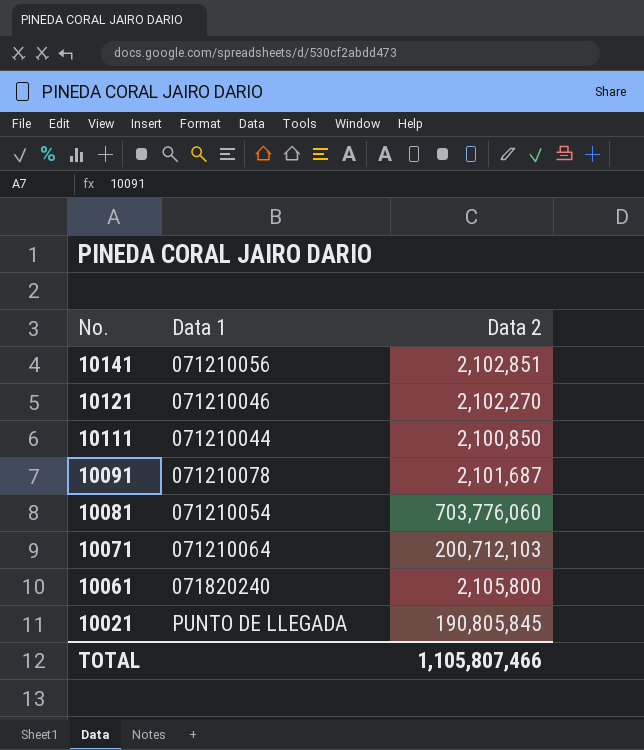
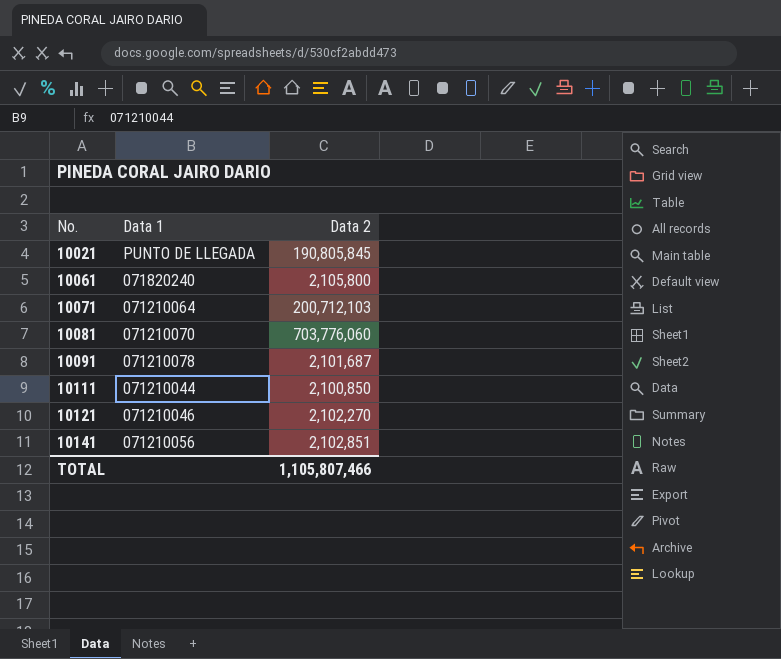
row order: No. descending -> No. ascending
10081 | Data 1: 071210054 -> 071210070

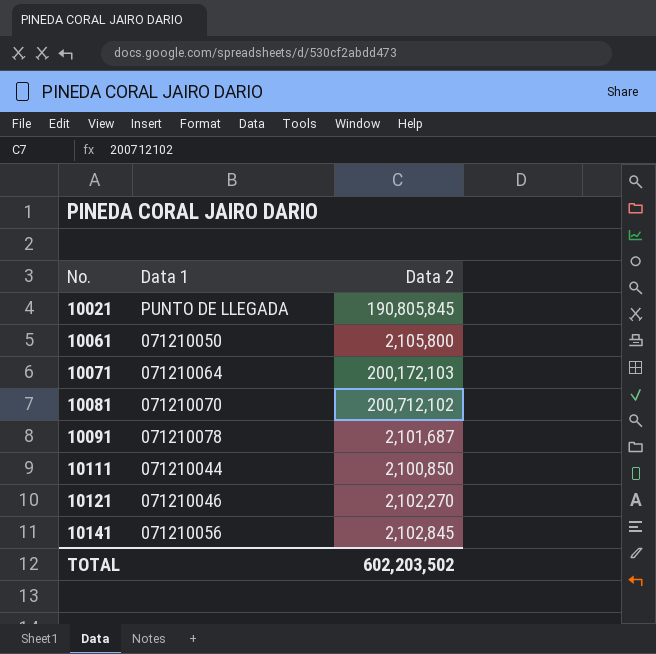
10061 | Data 1: 071820240 -> 071210050
10071 | Data 2: 200,712,103 -> 200,172,103
10081 | Data 2: 703,776,060 -> 200,712,102
10141 | Data 2: 2,102,851 -> 2,102,845
TOTAL | Data 2: 1,105,807,466 -> 602,203,502

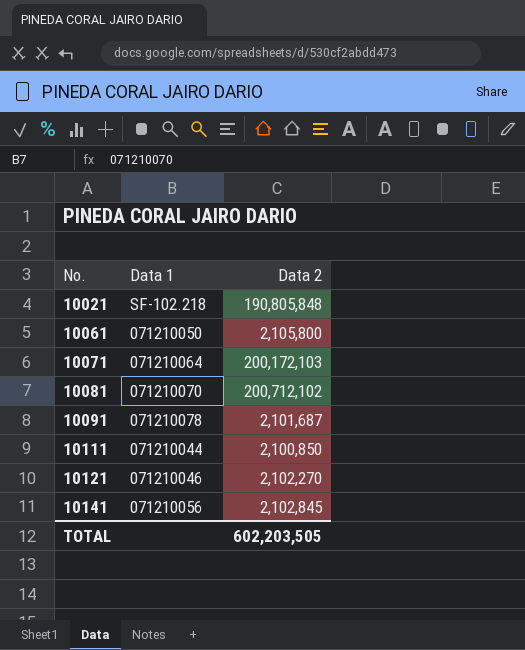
10021 | Data 1: PUNTO DE LLEGADA -> SF-102.218
10021 | Data 2: 190,805,845 -> 190,805,848
TOTAL | Data 2: 602,203,502 -> 602,203,505

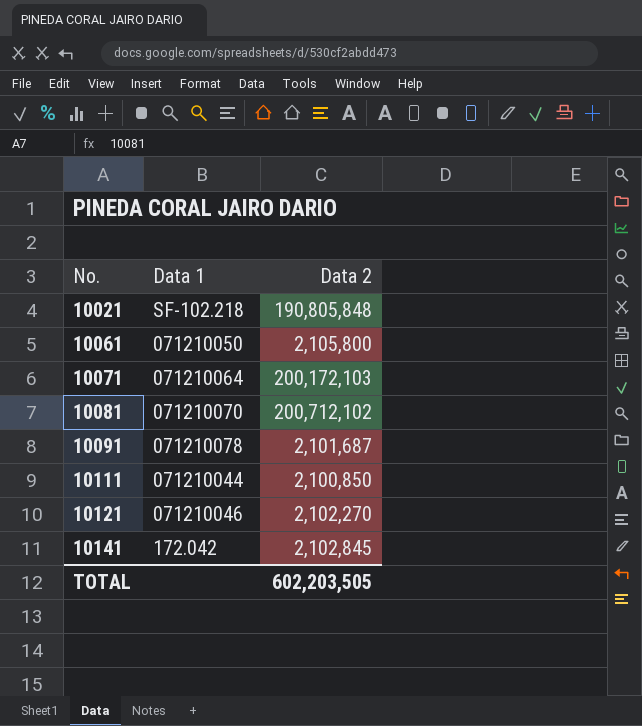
10141 | Data 1: 071210056 -> 172.042

